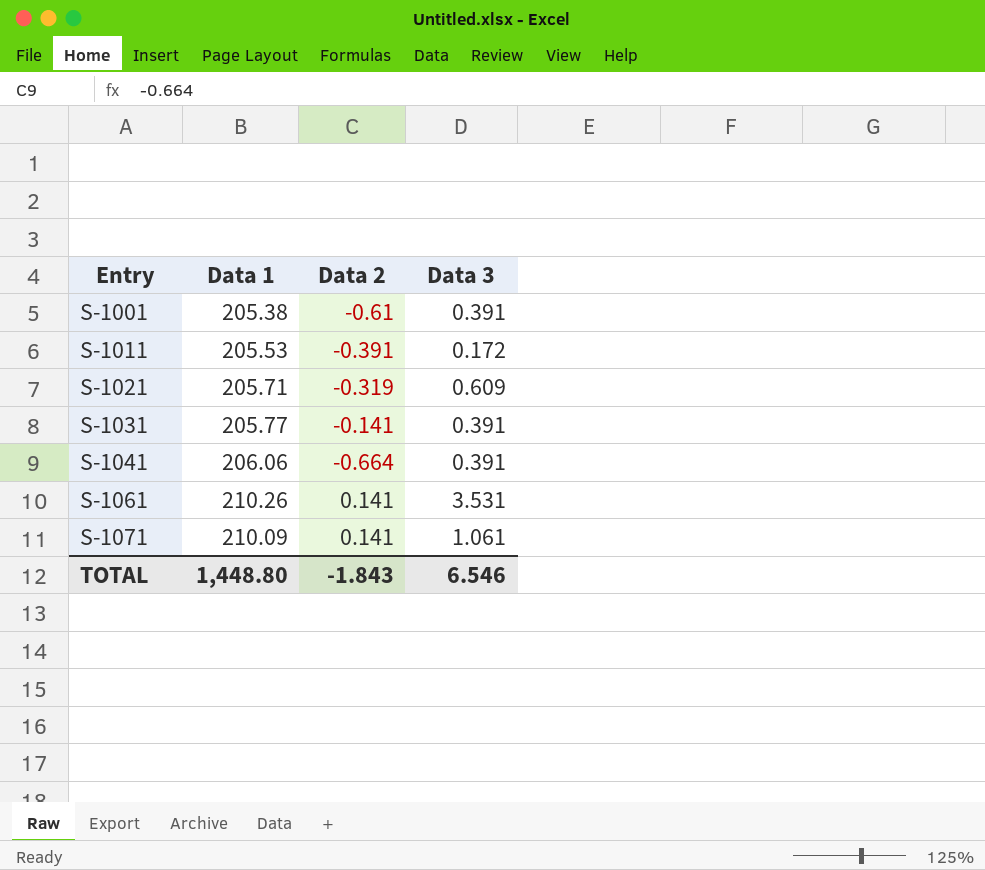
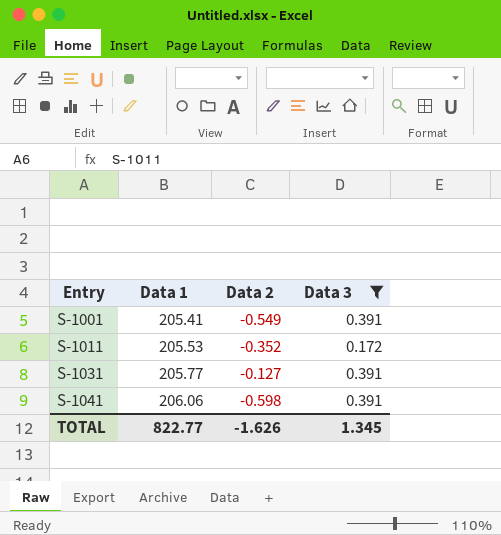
filter: none -> Data 3 <= 0.391
S-1001 | Data 1: 205.38 -> 205.41
S-1001 | Data 2: -0.61 -> -0.549
S-1011 | Data 2: -0.391 -> -0.352
S-1031 | Data 2: -0.141 -> -0.127
S-1041 | Data 2: -0.664 -> -0.598
TOTAL | Data 1: 1,448.80 -> 822.77
TOTAL | Data 2: -1.843 -> -1.626
TOTAL | Data 3: 6.546 -> 1.345

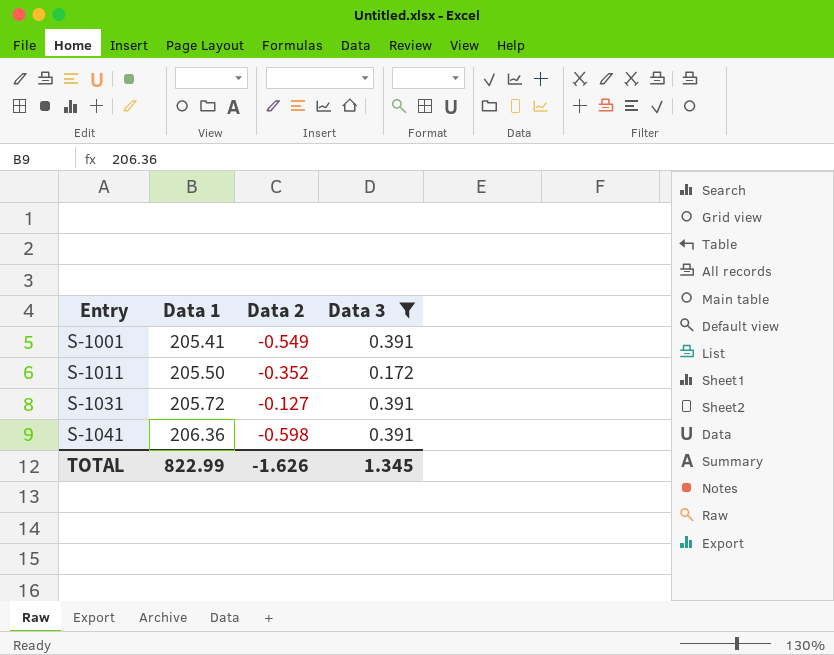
S-1011 | Data 1: 205.53 -> 205.50
S-1031 | Data 1: 205.77 -> 205.72
S-1041 | Data 1: 206.06 -> 206.36
TOTAL | Data 1: 822.77 -> 822.99

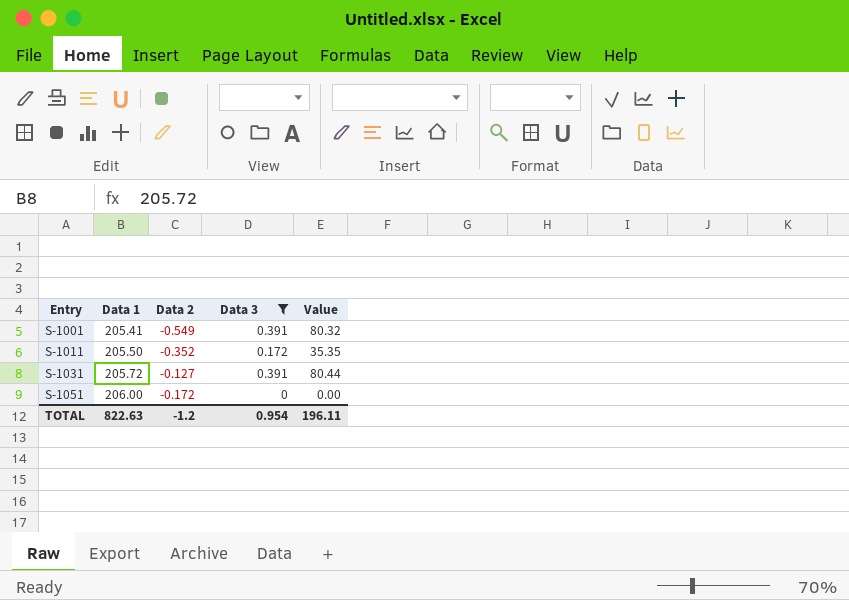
column Value | formula: none -> [Data 1] * [Data 3]
row S-1041: 206.36 | -0.598 | 0.391 -> none
row S-1051: none -> 206.00 | -0.172 | 0 | 0.00
TOTAL | Data 1: 822.99 -> 822.63
TOTAL | Data 2: -1.626 -> -1.2
TOTAL | Data 3: 1.345 -> 0.954

